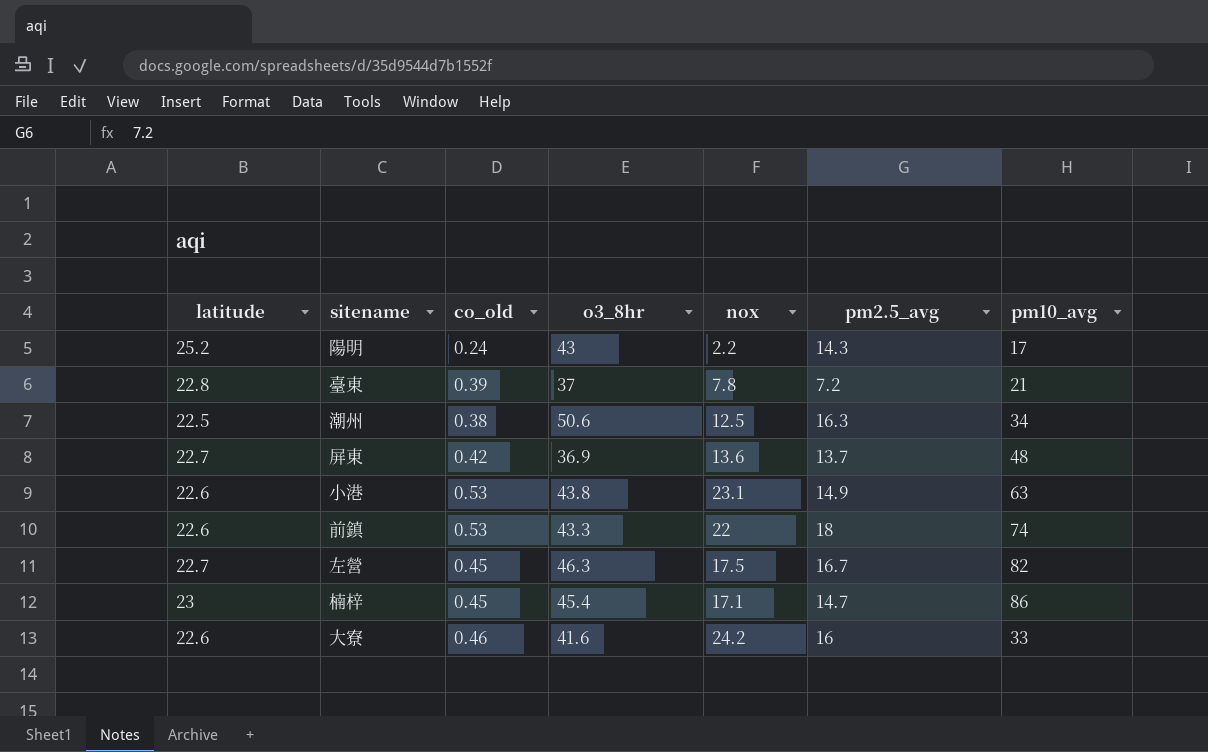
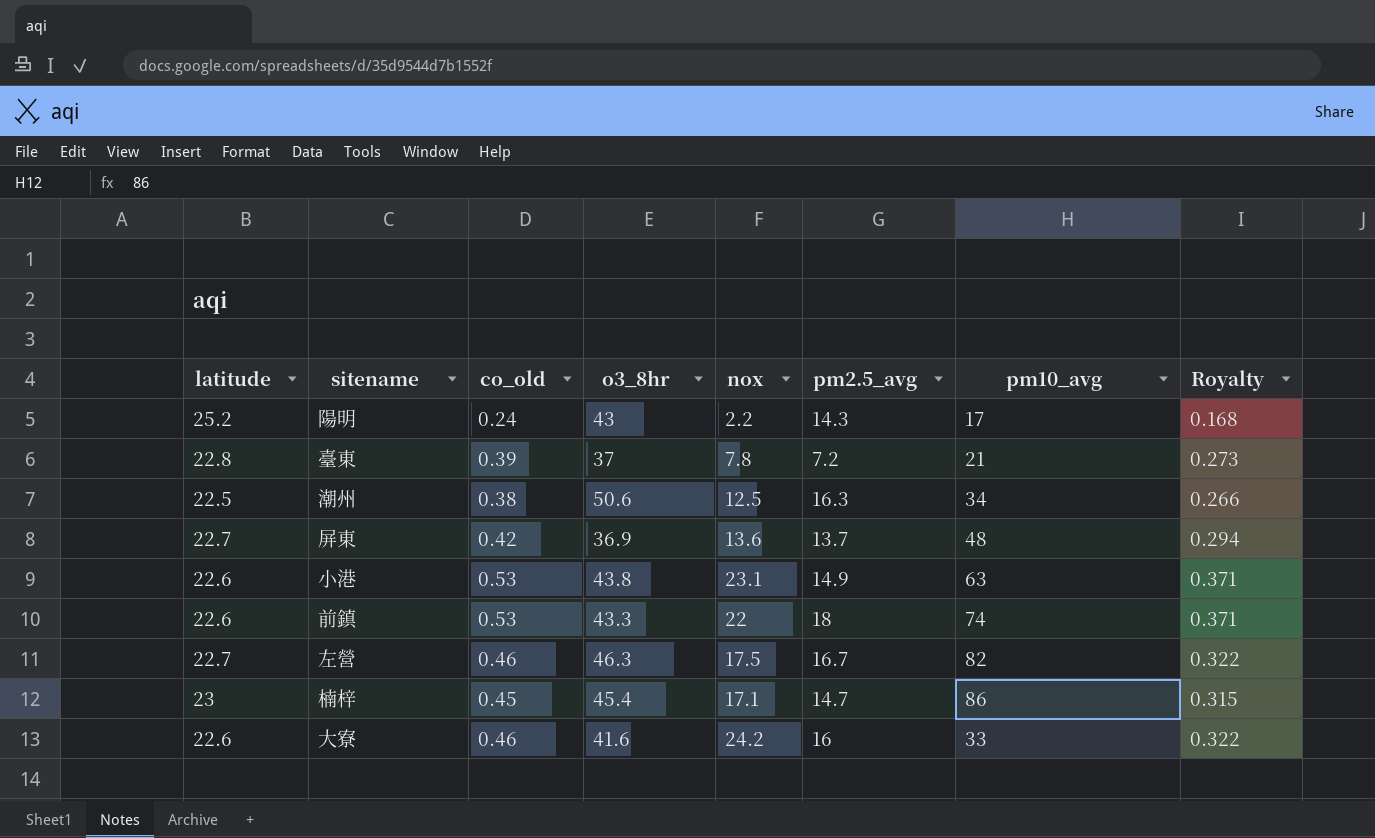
column Royalty | formula: none -> [co_old] * 0.7
左營 | co_old: 0.45 -> 0.46

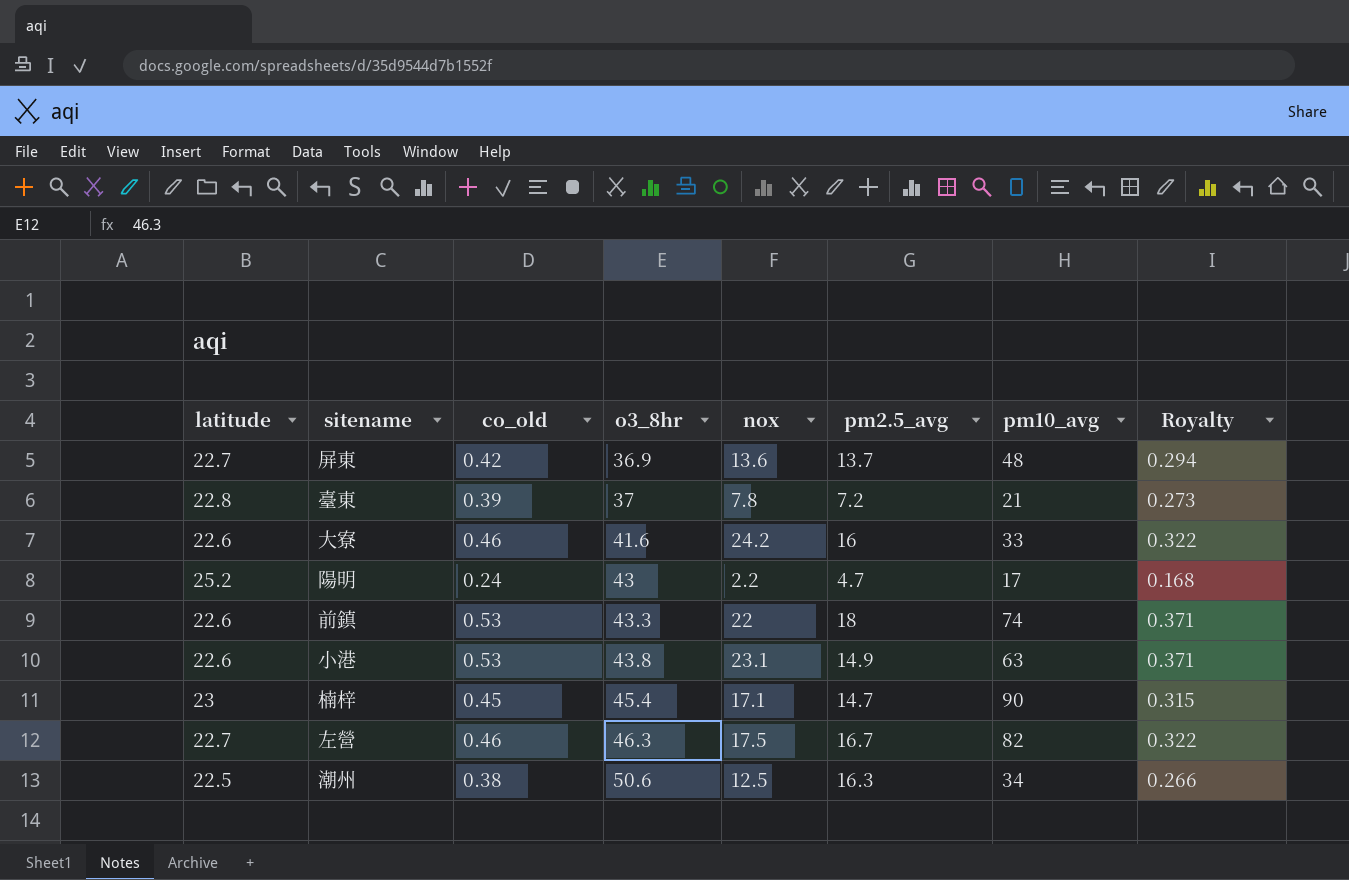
row order: none -> o3_8hr ascending
陽明 | pm2.5_avg: 14.3 -> 4.7
楠梓 | pm10_avg: 86 -> 90

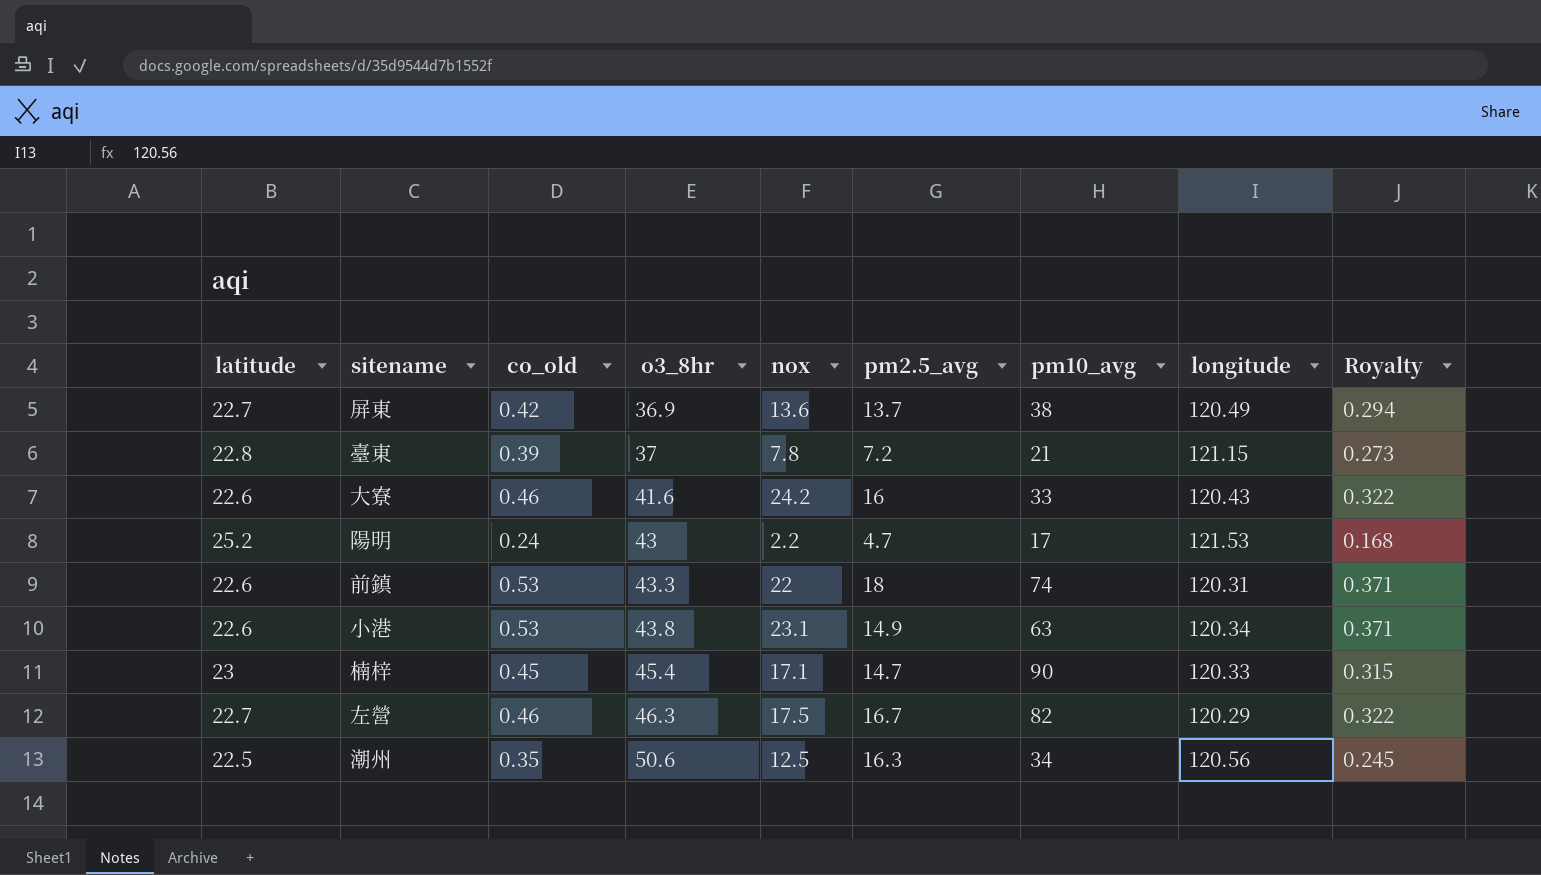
column longitude | position: none -> 8
屏東 | pm10_avg: 48 -> 38
潮州 | co_old: 0.38 -> 0.35
潮州 | Royalty: 0.266 -> 0.245

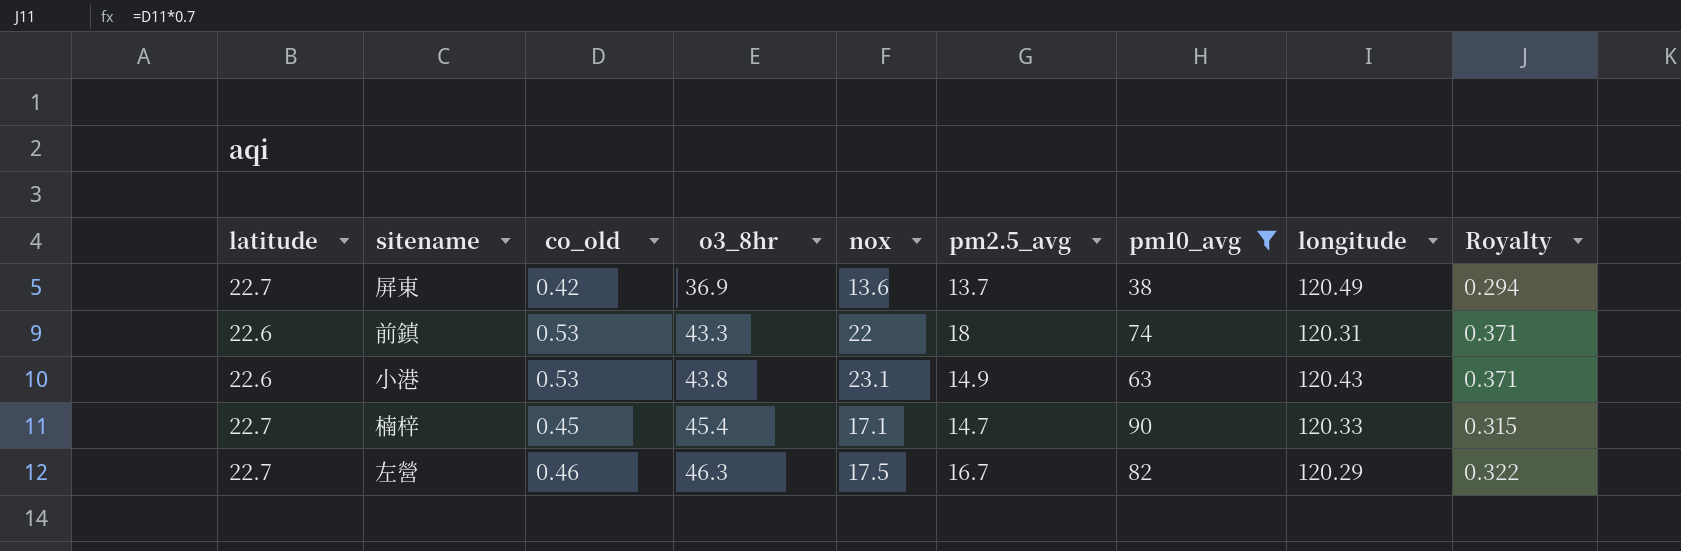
filter: none -> pm10_avg >= 38
小港 | longitude: 120.34 -> 120.43
楠梓 | latitude: 23 -> 22.7

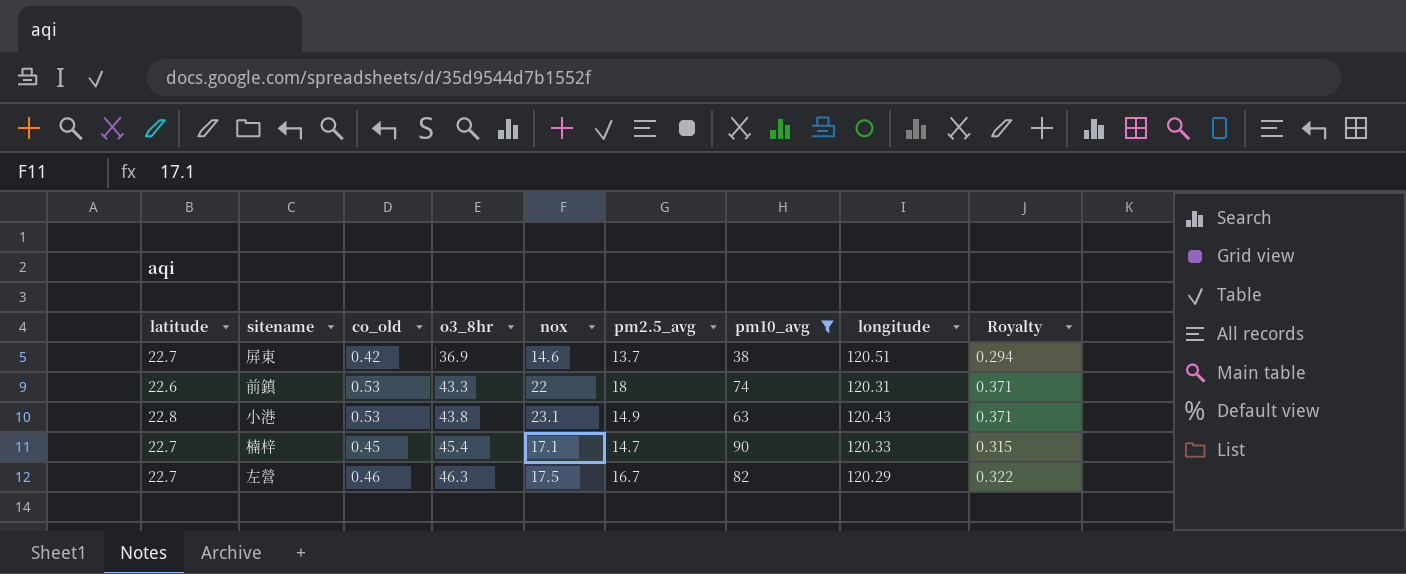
屏東 | nox: 13.6 -> 14.6
屏東 | longitude: 120.49 -> 120.51
小港 | latitude: 22.6 -> 22.8

